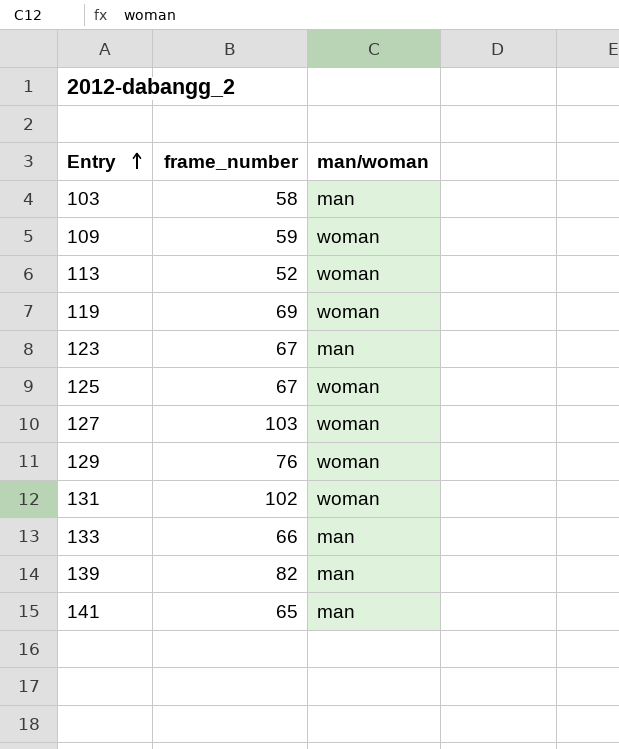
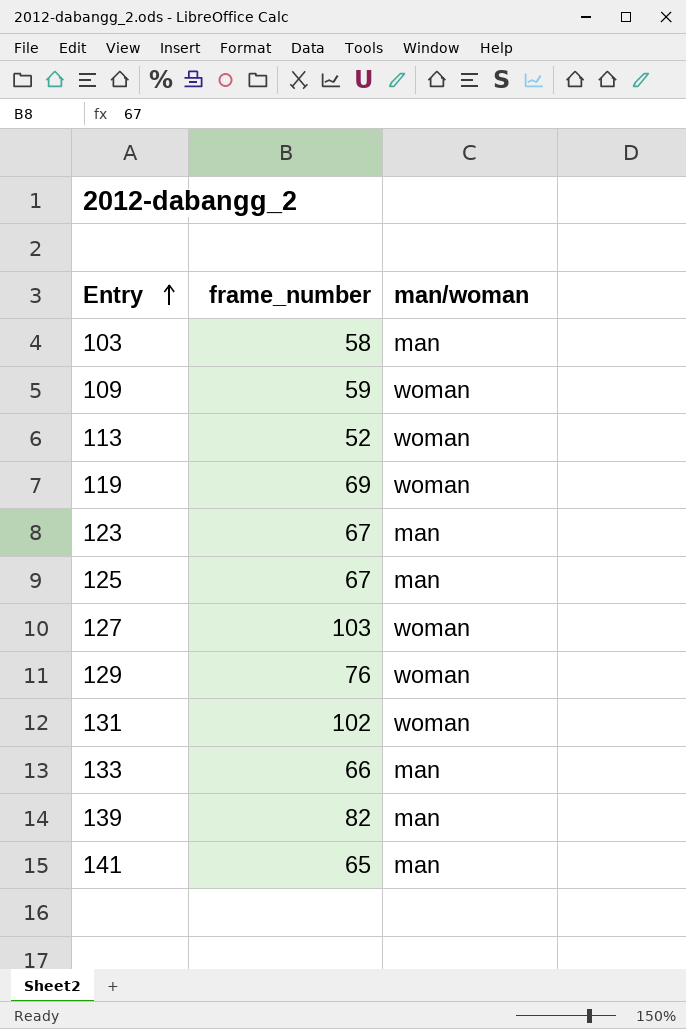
125 | man/woman: woman -> man

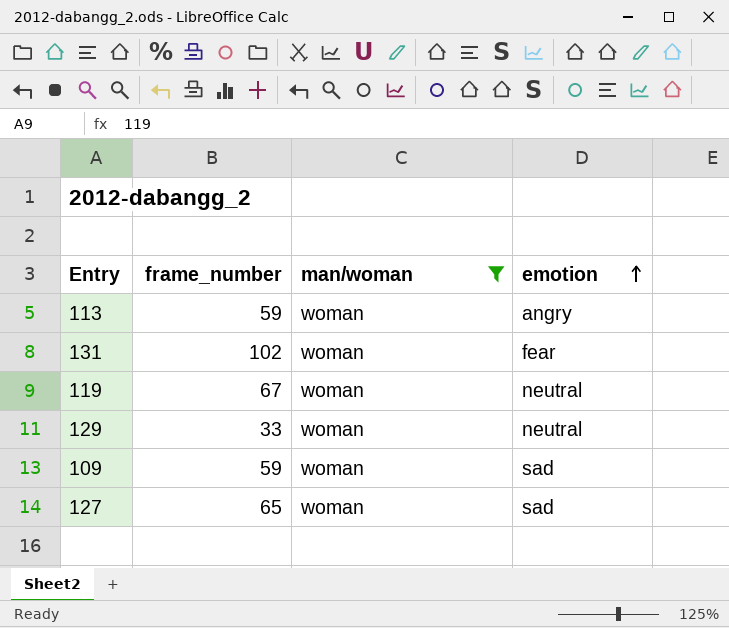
filter: none -> man/woman = woman
row order: Entry ascending -> emotion ascending
column emotion | position: none -> 4
113 | frame_number: 52 -> 59
119 | frame_number: 69 -> 67
129 | frame_number: 76 -> 33
127 | frame_number: 103 -> 65

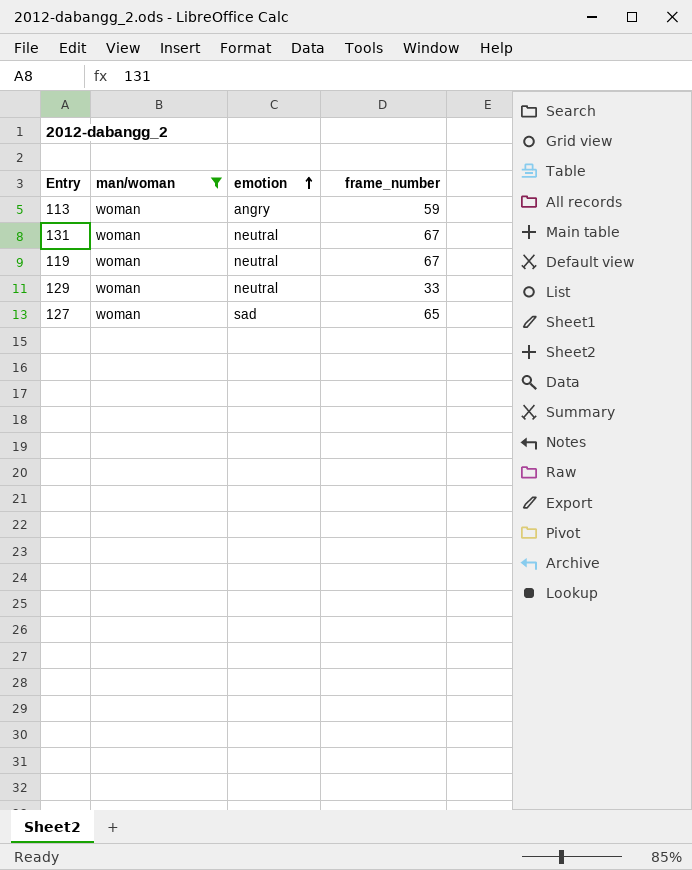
column frame_number | position: 2 -> 4
row 109: 59 | woman | sad -> none
131 | emotion: fear -> neutral
131 | frame_number: 102 -> 67

